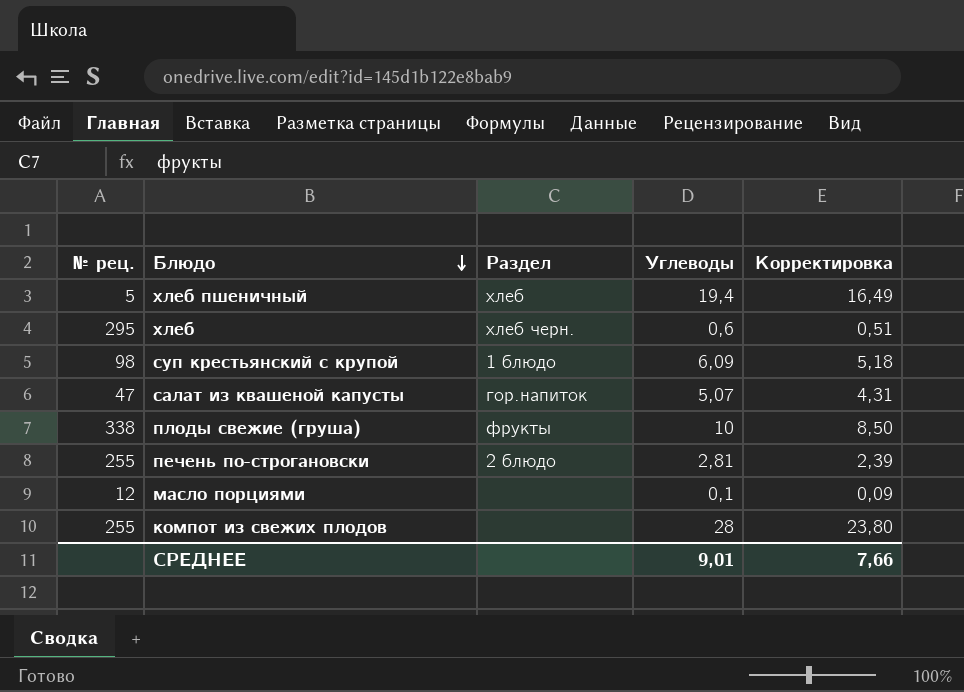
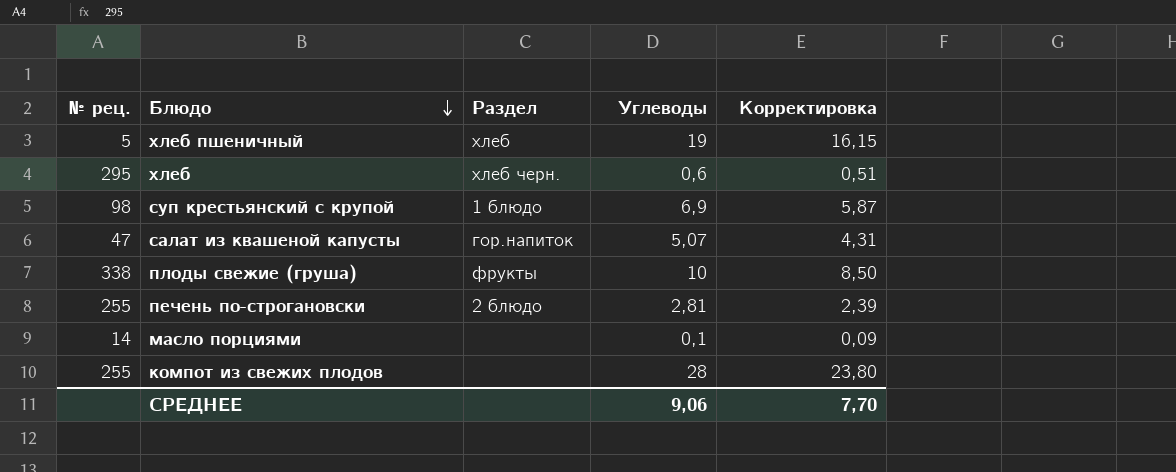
хлеб пшеничный | Углеводы: 19,4 -> 19
хлеб пшеничный | Корректировка: 16,49 -> 16,15
суп крестьянский с крупой | Углеводы: 6,09 -> 6,9
суп крестьянский с крупой | Корректировка: 5,18 -> 5,87
масло порциями | № рец.: 12 -> 14
СРЕДНЕЕ | Углеводы: 9,01 -> 9,06
СРЕДНЕЕ | Корректировка: 7,66 -> 7,70

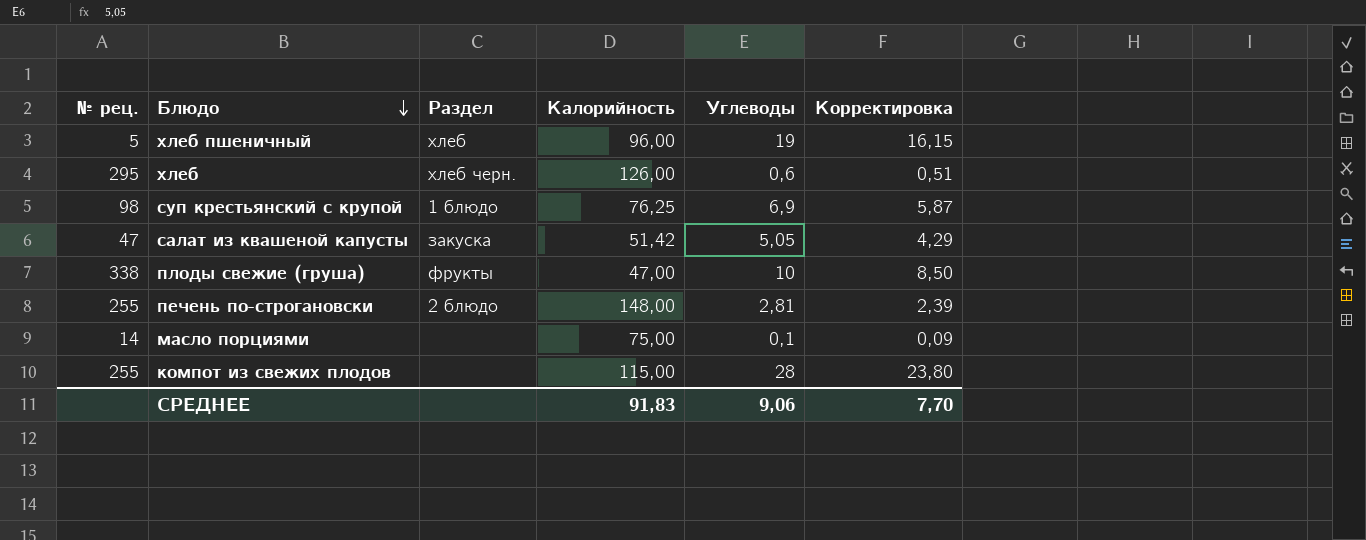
column Калорийность | position: none -> 4
салат из квашеной капусты | Раздел: гор.напиток -> закуска
салат из квашеной капусты | Углеводы: 5,07 -> 5,05
салат из квашеной капусты | Корректировка: 4,31 -> 4,29

